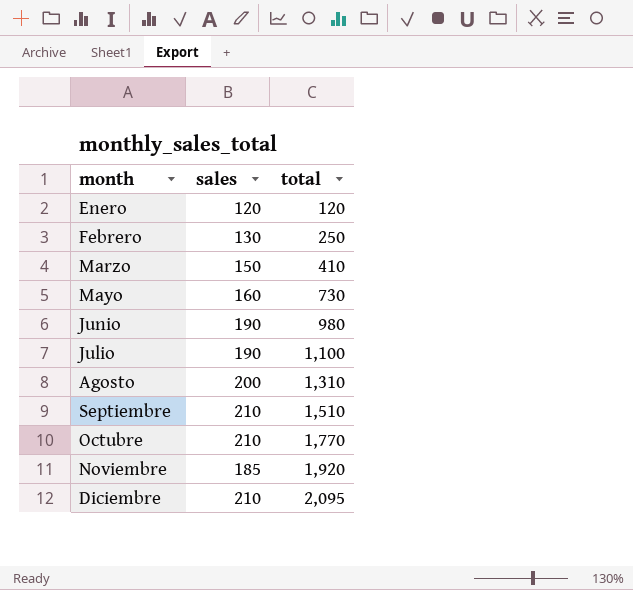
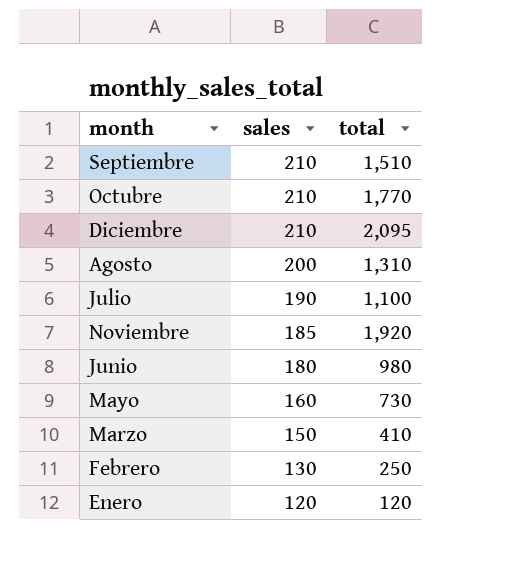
row order: month ascending -> sales descending
Junio | sales: 190 -> 180

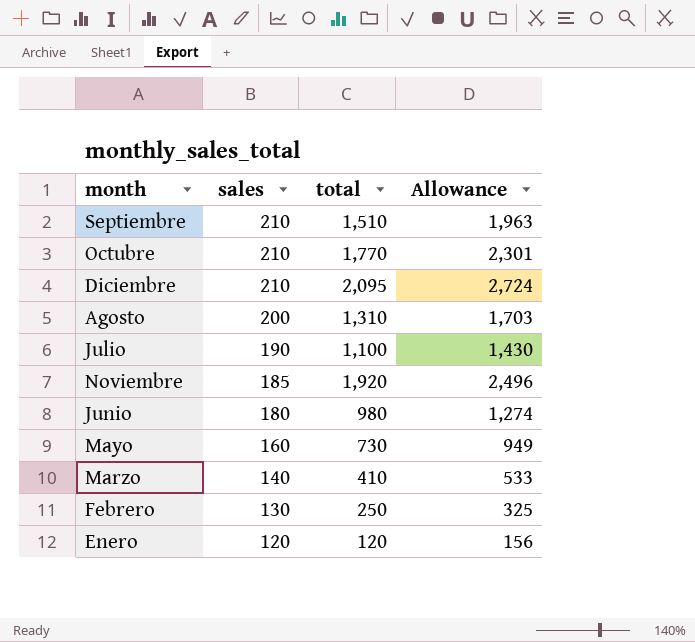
column Allowance | formula: none -> [total] * 1.3
Marzo | sales: 150 -> 140

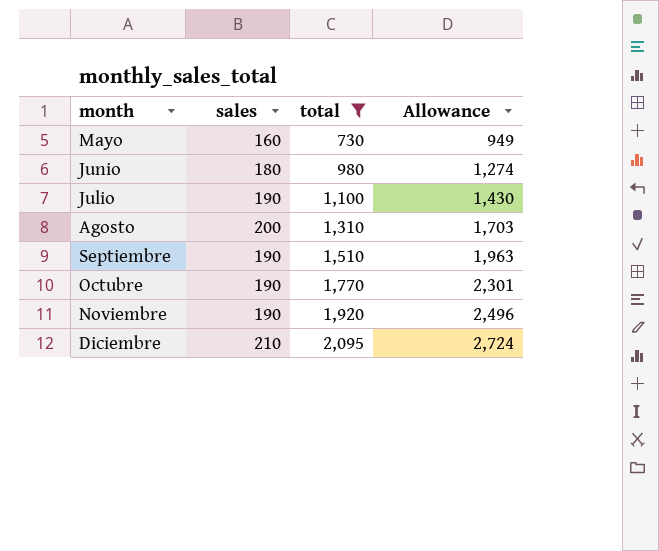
filter: none -> total >= 730
row order: sales descending -> month ascending
Septiembre | sales: 210 -> 190
Octubre | sales: 210 -> 190
Noviembre | sales: 185 -> 190

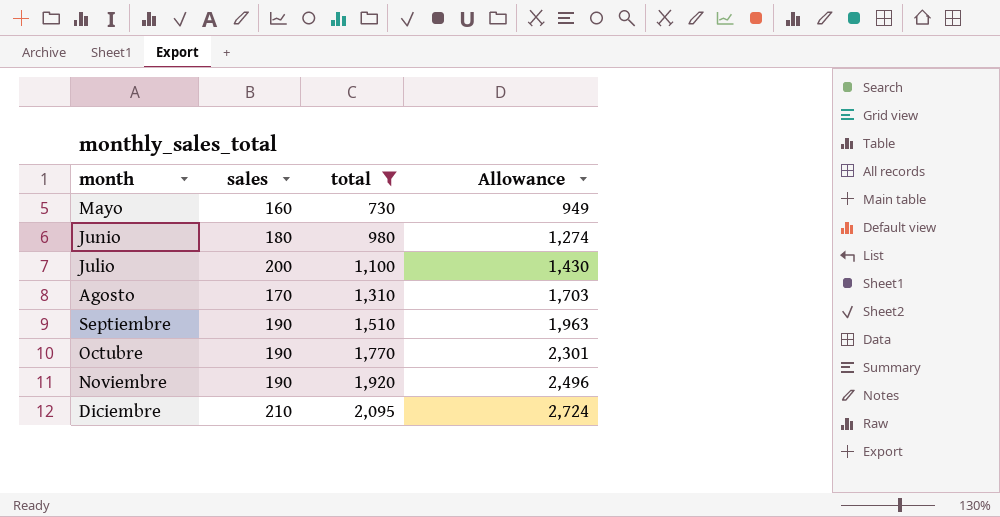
Julio | sales: 190 -> 200
Agosto | sales: 200 -> 170

